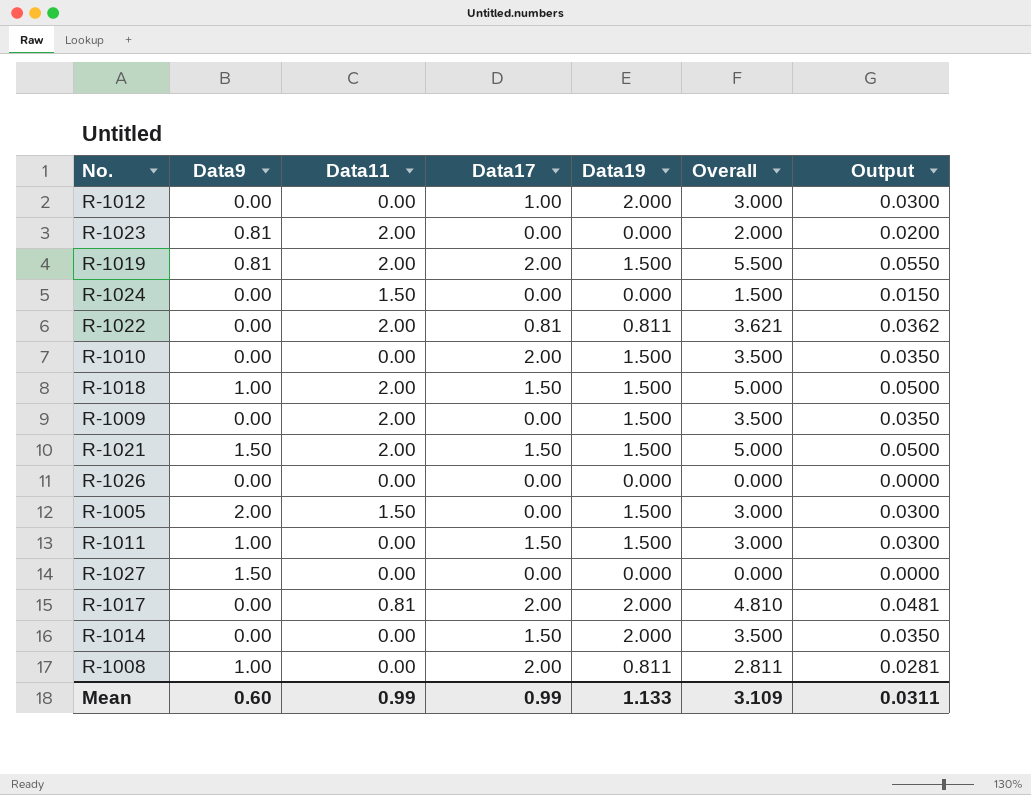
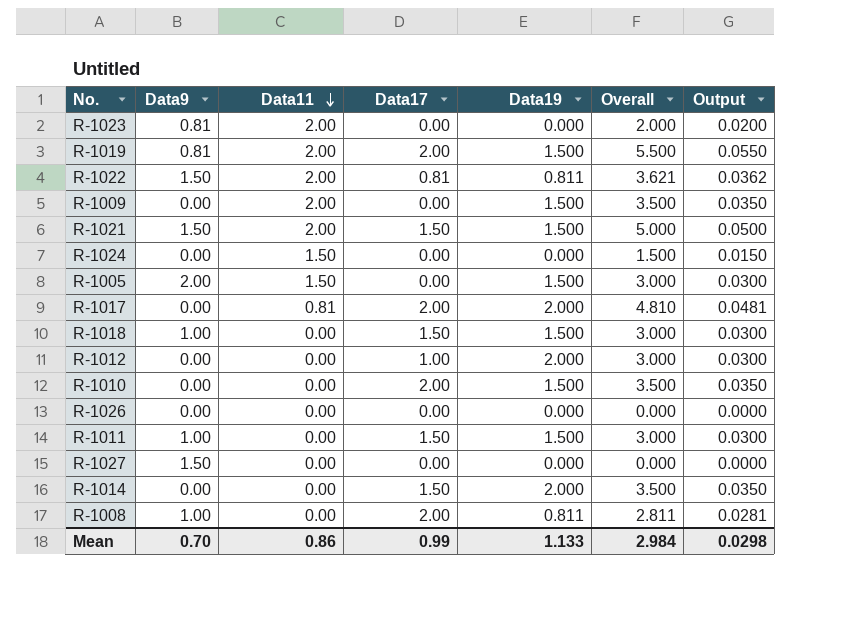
row order: none -> Data11 descending
R-1022 | Data9: 0.00 -> 1.50
R-1018 | Data11: 2.00 -> 0.00
R-1018 | Overall: 5.000 -> 3.000
R-1018 | Output: 0.0500 -> 0.0300
Mean | Data9: 0.60 -> 0.70
Mean | Data11: 0.99 -> 0.86
Mean | Overall: 3.109 -> 2.984
Mean | Output: 0.0311 -> 0.0298

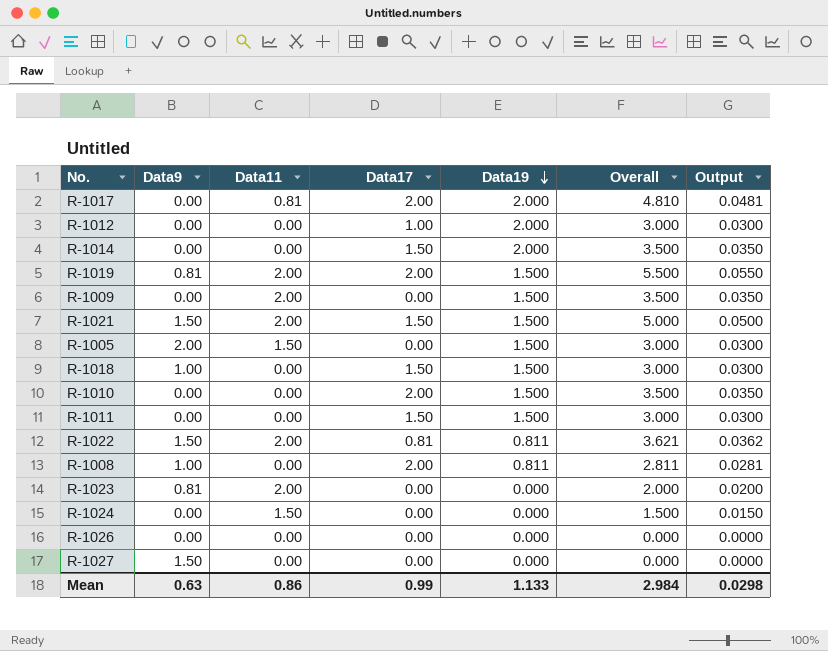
row order: Data11 descending -> Data19 descending
R-1011 | Data9: 1.00 -> 0.00
Mean | Data9: 0.70 -> 0.63

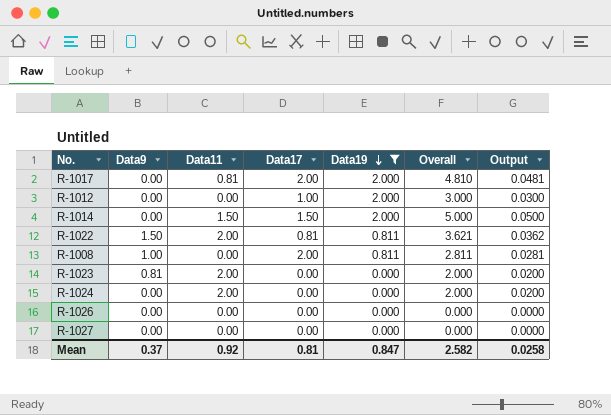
filter: none -> Data19 != 1.500
R-1014 | Data11: 0.00 -> 1.50
R-1014 | Overall: 3.500 -> 5.000
R-1014 | Output: 0.0350 -> 0.0500
R-1024 | Data11: 1.50 -> 2.00
R-1024 | Overall: 1.500 -> 2.000
R-1024 | Output: 0.0150 -> 0.0200
R-1027 | Data9: 1.50 -> 0.00
Mean | Data9: 0.63 -> 0.37
Mean | Data11: 0.86 -> 0.92
Mean | Data17: 0.99 -> 0.81
Mean | Data19: 1.133 -> 0.847
Mean | Overall: 2.984 -> 2.582
Mean | Output: 0.0298 -> 0.0258

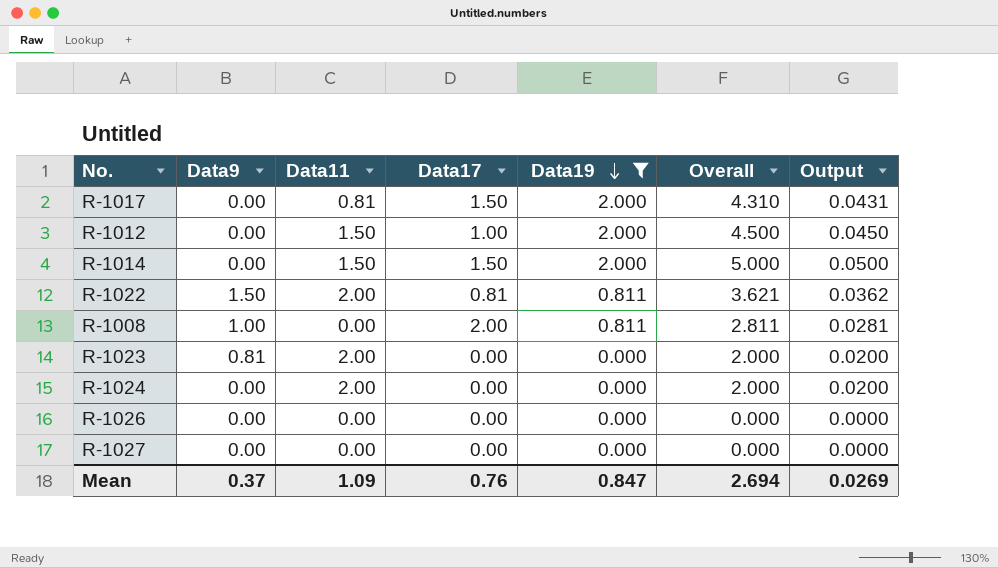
R-1017 | Data17: 2.00 -> 1.50
R-1017 | Overall: 4.810 -> 4.310
R-1017 | Output: 0.0481 -> 0.0431
R-1012 | Data11: 0.00 -> 1.50
R-1012 | Overall: 3.000 -> 4.500
R-1012 | Output: 0.0300 -> 0.0450
Mean | Data11: 0.92 -> 1.09
Mean | Data17: 0.81 -> 0.76
Mean | Overall: 2.582 -> 2.694
Mean | Output: 0.0258 -> 0.0269

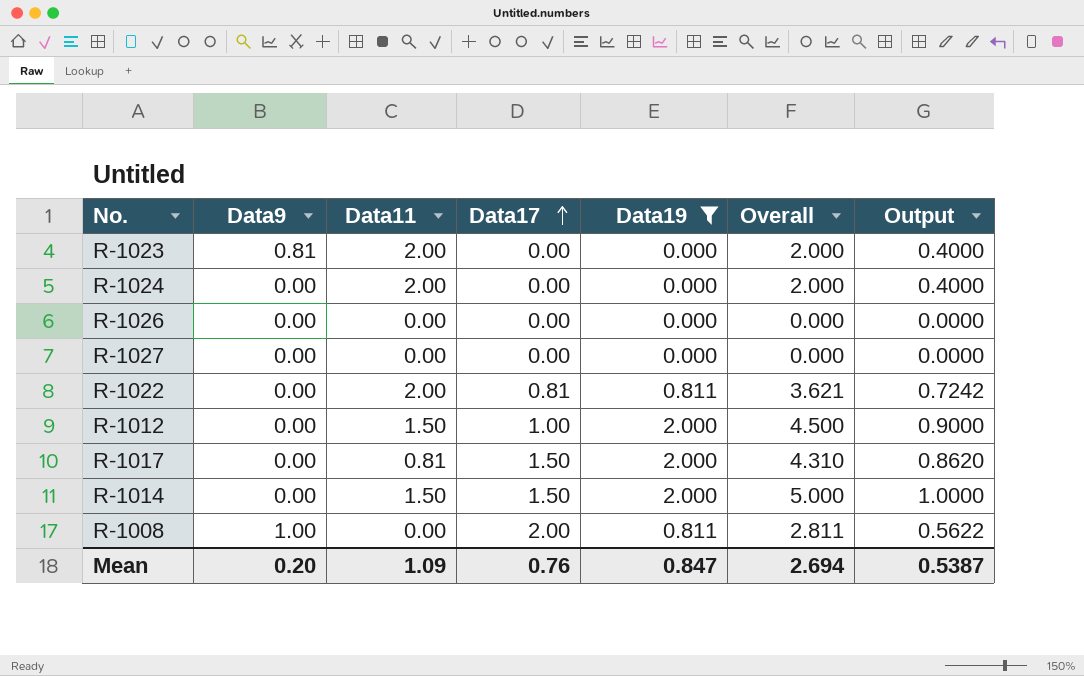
row order: Data19 descending -> Data17 ascending
column Output | formula: [Overall] * 0.01 -> [Overall] * 0.2
R-1022 | Data9: 1.50 -> 0.00
Mean | Data9: 0.37 -> 0.20
Mean | Output: 0.0269 -> 0.5387

